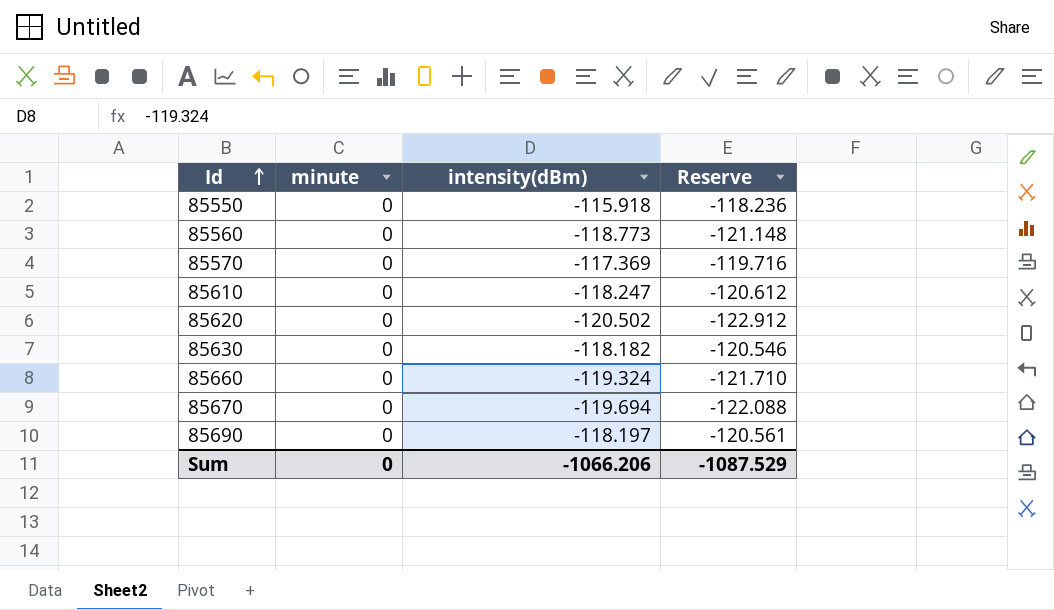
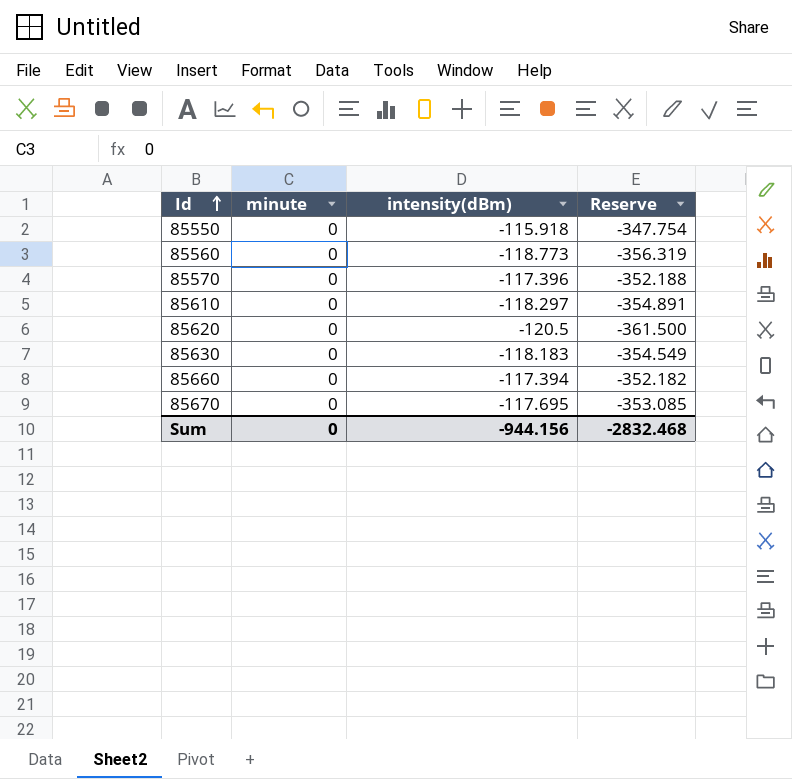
column Reserve | formula: [intensity(dBm)] * 1.02 -> [intensity(dBm)] * 3
row 85690: 0 | -118.197 | -120.561 -> none
85570 | intensity(dBm): -117.369 -> -117.396
85610 | intensity(dBm): -118.247 -> -118.297
85620 | intensity(dBm): -120.502 -> -120.5
85630 | intensity(dBm): -118.182 -> -118.183
85660 | intensity(dBm): -119.324 -> -117.394
85670 | intensity(dBm): -119.694 -> -117.695
Sum | intensity(dBm): -1066.206 -> -944.156
Sum | Reserve: -1087.529 -> -2832.468

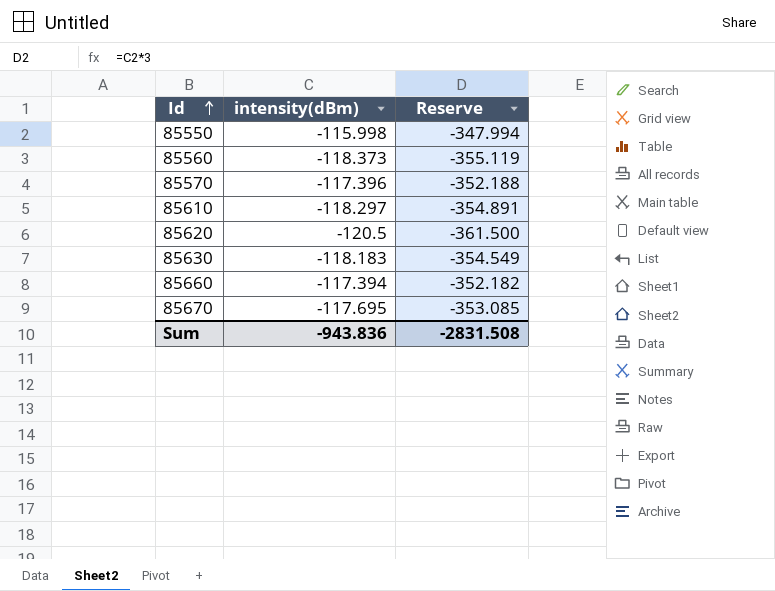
column minute | position: 2 -> none
85550 | intensity(dBm): -115.918 -> -115.998
85550 | Reserve: -347.754 -> -347.994
85560 | intensity(dBm): -118.773 -> -118.373
85560 | Reserve: -356.319 -> -355.119
Sum | intensity(dBm): -944.156 -> -943.836
Sum | Reserve: -2832.468 -> -2831.508

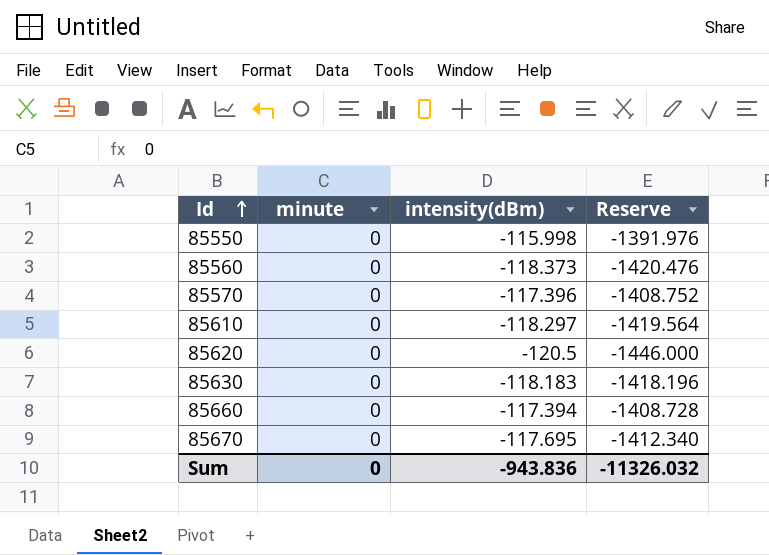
column minute | position: none -> 2
column Reserve | formula: [intensity(dBm)] * 3 -> [intensity(dBm)] * 12
Sum | Reserve: -2831.508 -> -11326.032

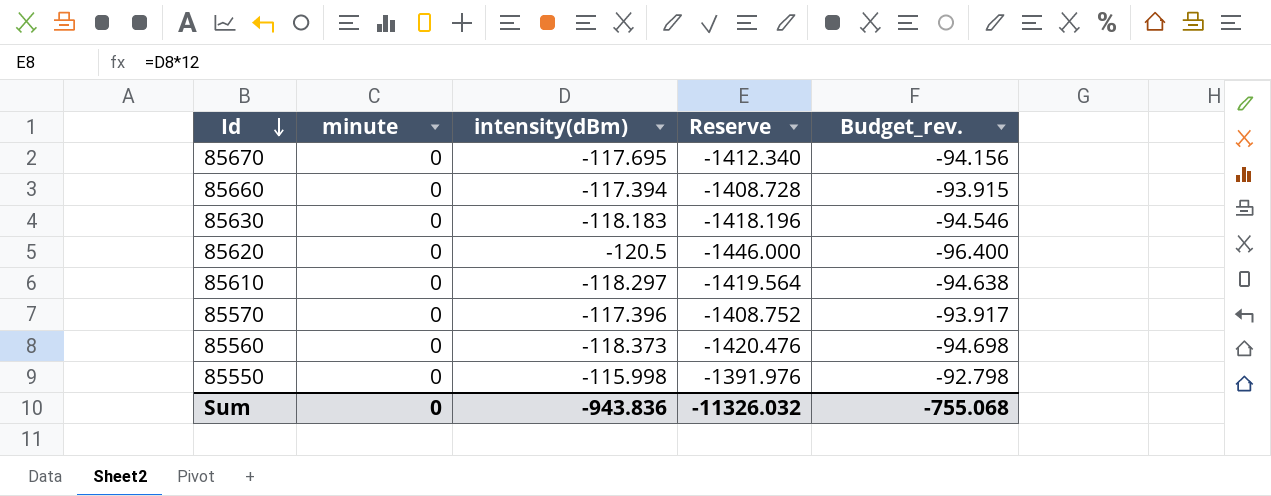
row order: Id ascending -> Id descending
column Budget_rev. | formula: none -> [intensity(dBm)] * 0.8

